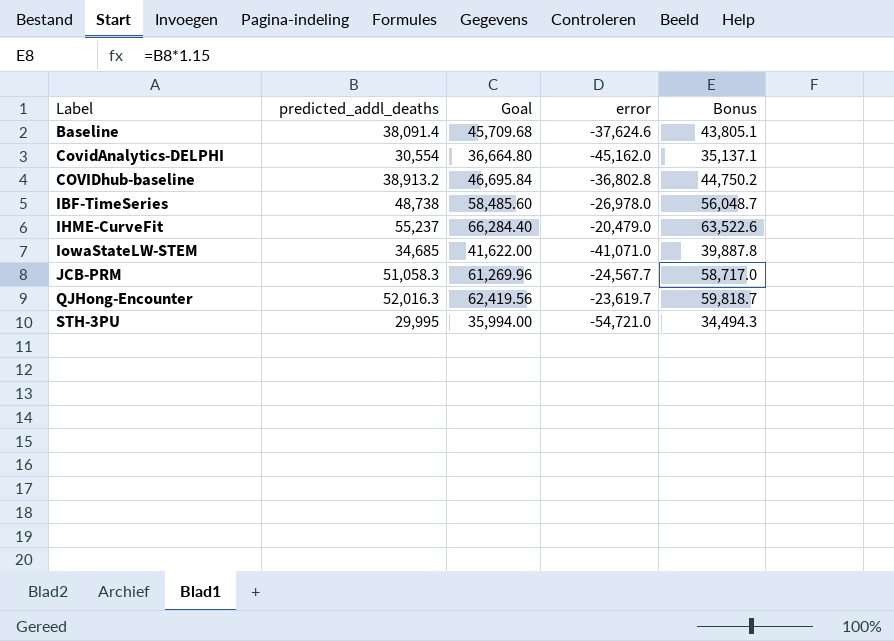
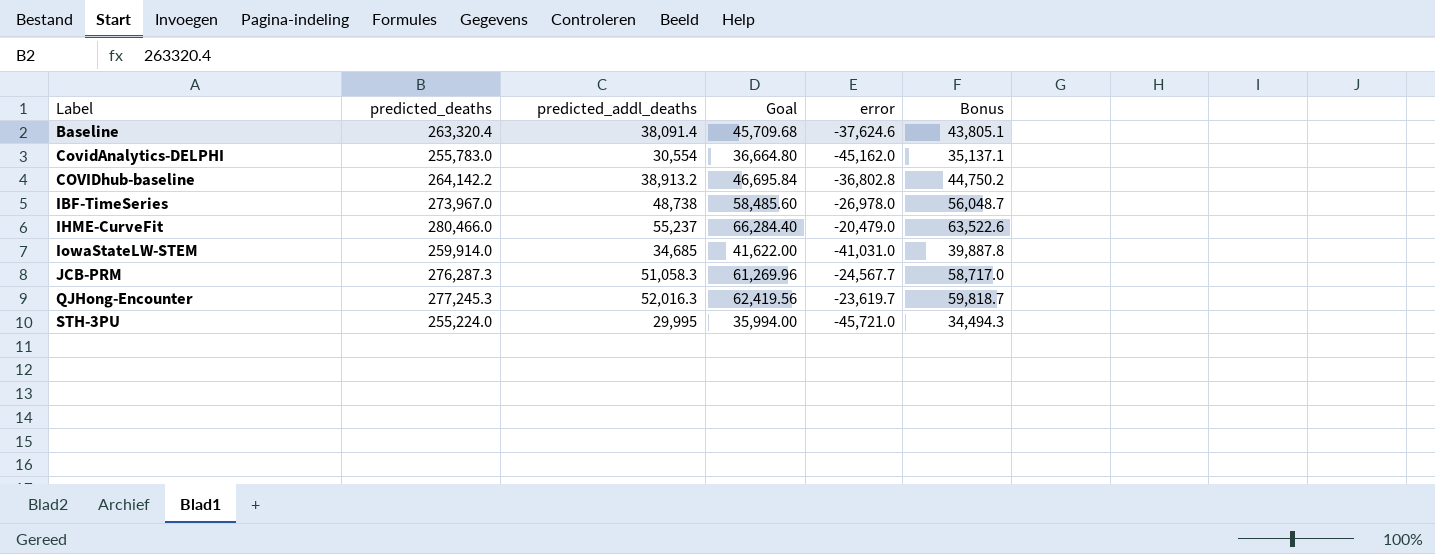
column predicted_deaths | position: none -> 2
IowaStateLW-STEM | error: -41,071.0 -> -41,031.0
STH-3PU | error: -54,721.0 -> -45,721.0

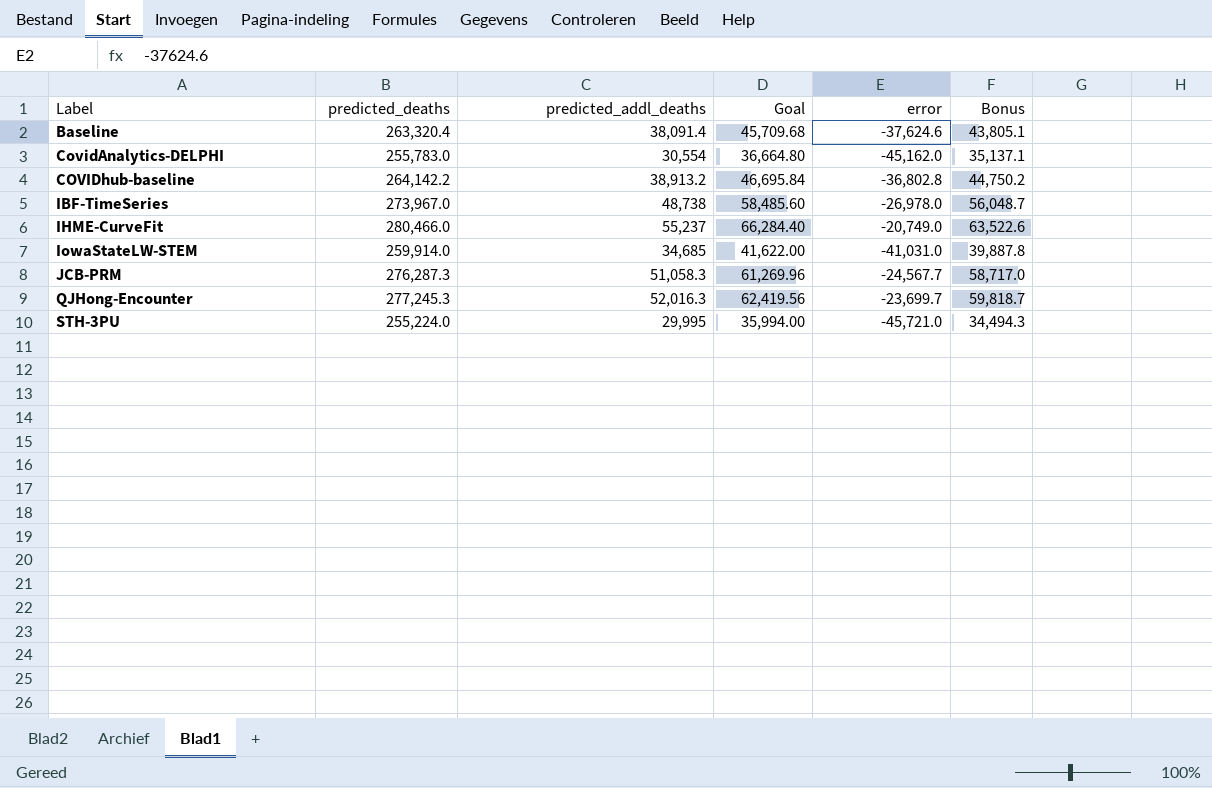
IHME-CurveFit | error: -20,479.0 -> -20,749.0
QJHong-Encounter | error: -23,619.7 -> -23,699.7

